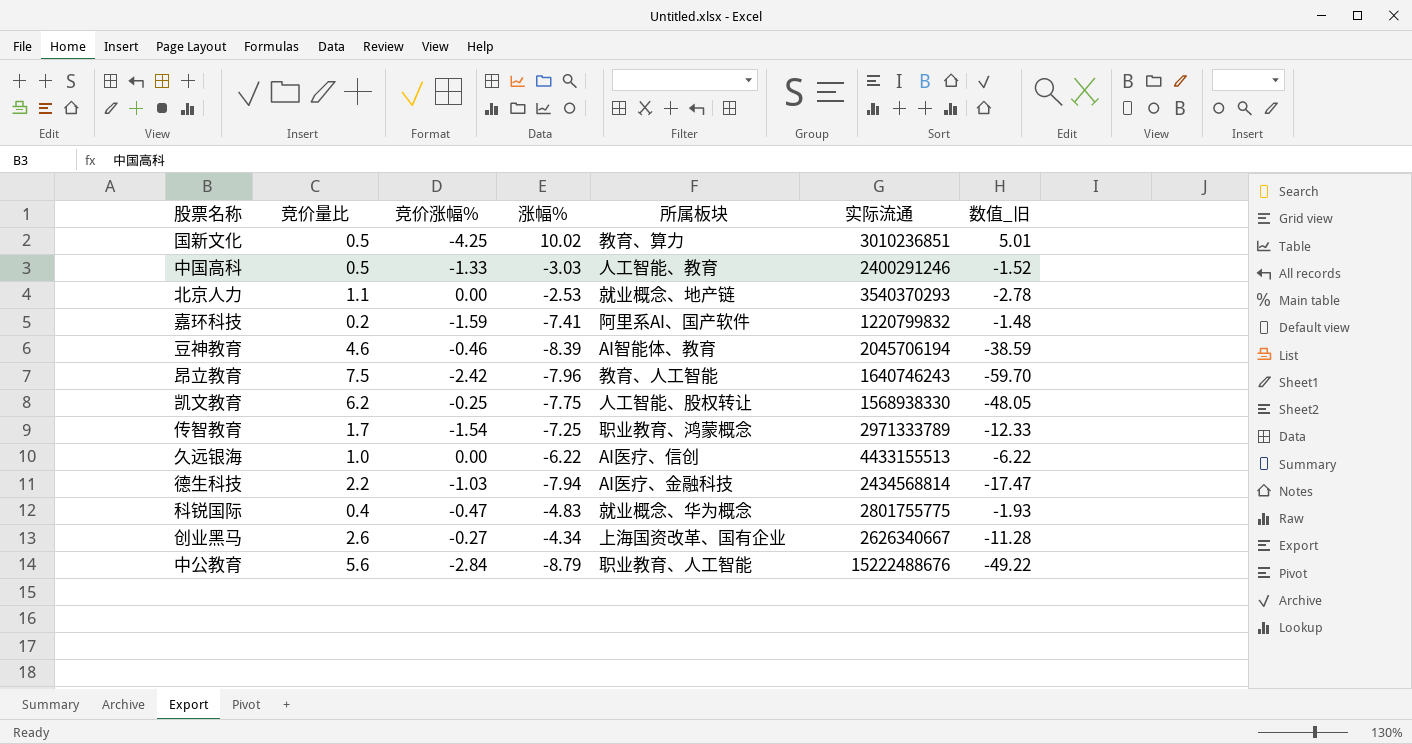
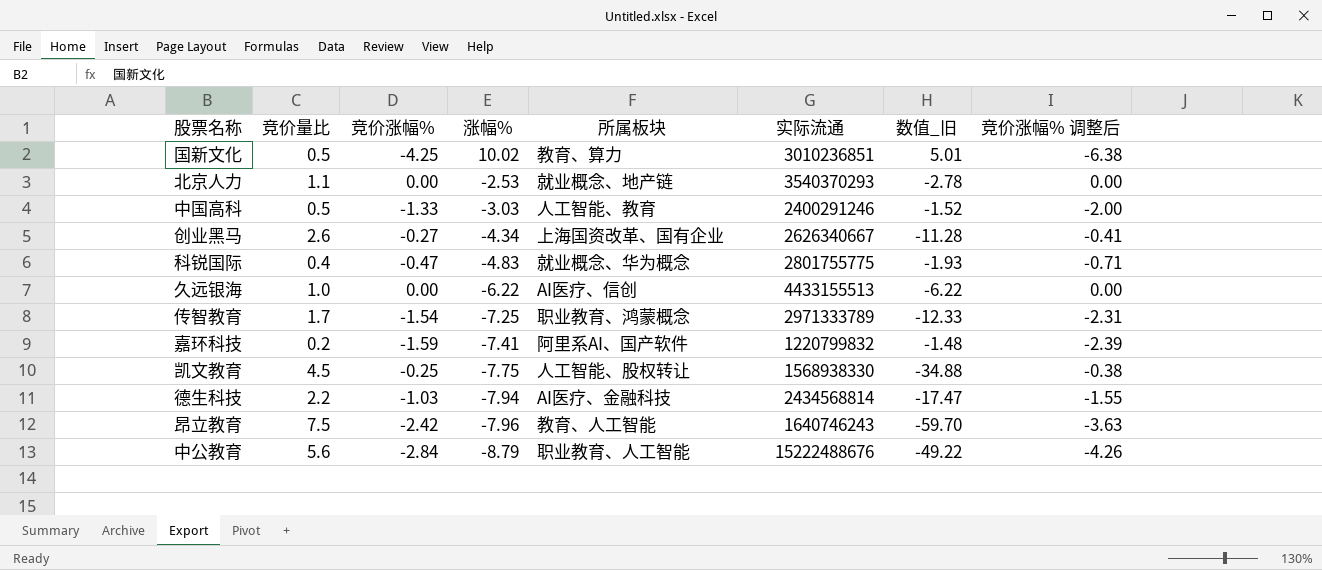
row order: none -> 涨幅% descending
column 竞价涨幅% 调整后 | formula: none -> [竞价涨幅%] * 1.5
row 豆神教育: 4.6 | -0.46 | -8.39 | AI智能体、教育 | 2045706194 | -38.59 -> none
凯文教育 | 竞价量比: 6.2 -> 4.5
凯文教育 | 数值_旧: -48.05 -> -34.88

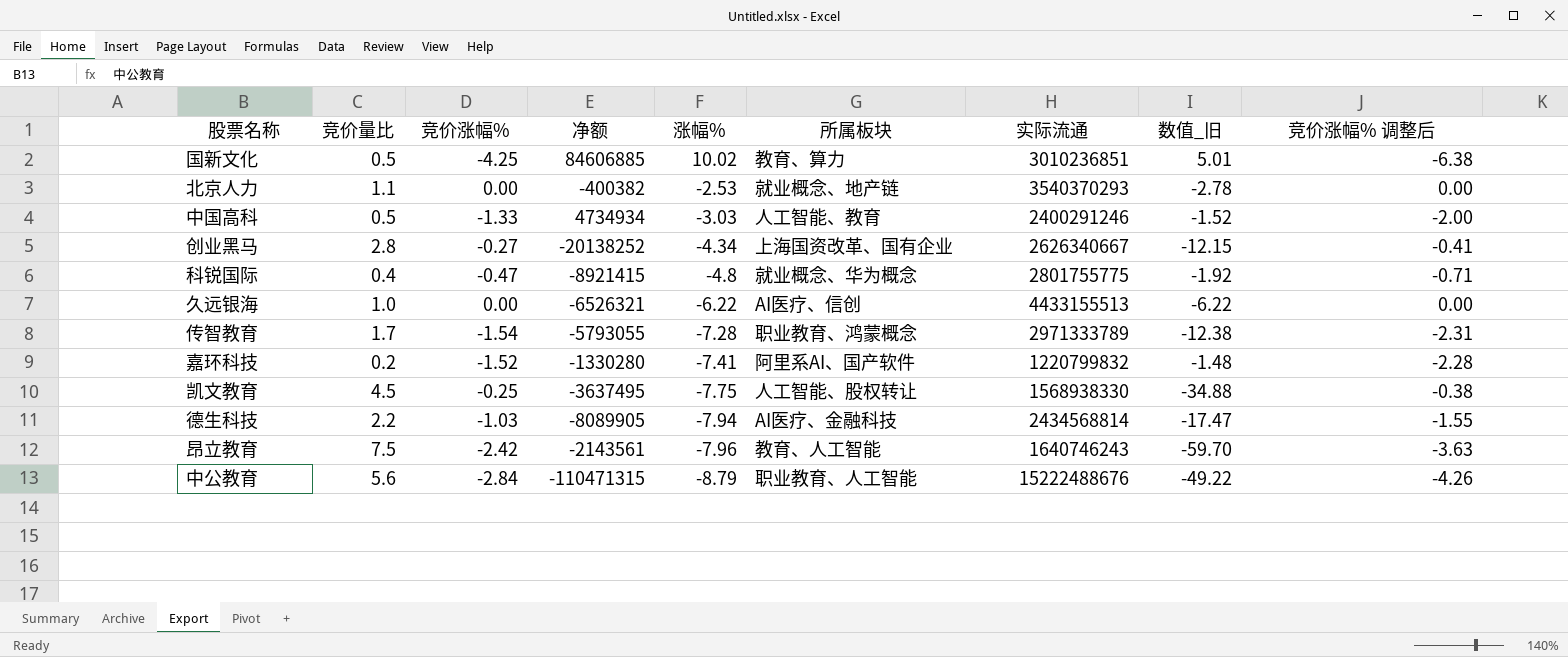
column 净额 | position: none -> 4
创业黑马 | 竞价量比: 2.6 -> 2.8
创业黑马 | 数值_旧: -11.28 -> -12.15
科锐国际 | 涨幅%: -4.83 -> -4.8
科锐国际 | 数值_旧: -1.93 -> -1.92
传智教育 | 涨幅%: -7.25 -> -7.28
传智教育 | 数值_旧: -12.33 -> -12.38
嘉环科技 | 竞价涨幅%: -1.59 -> -1.52
嘉环科技 | 竞价涨幅% 调整后: -2.39 -> -2.28

